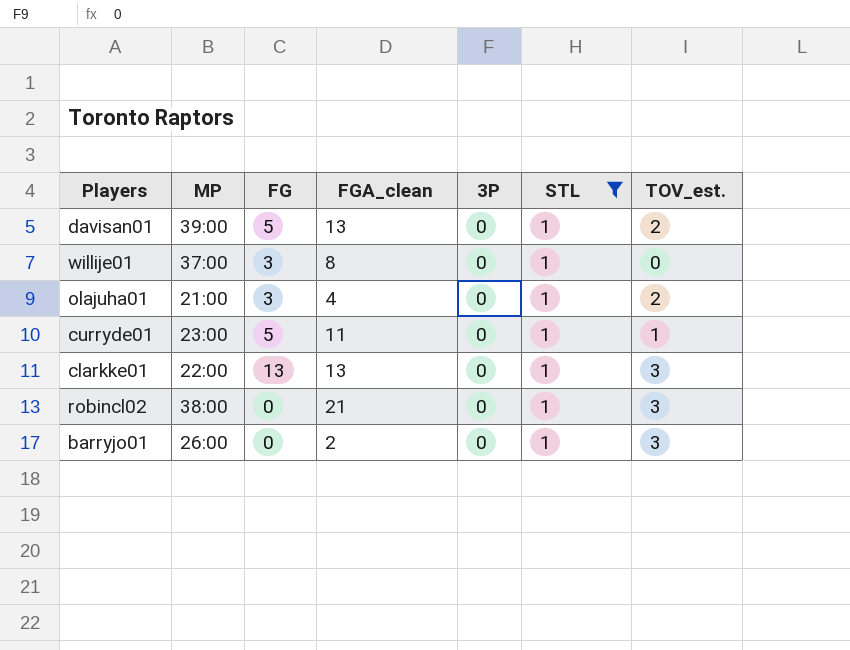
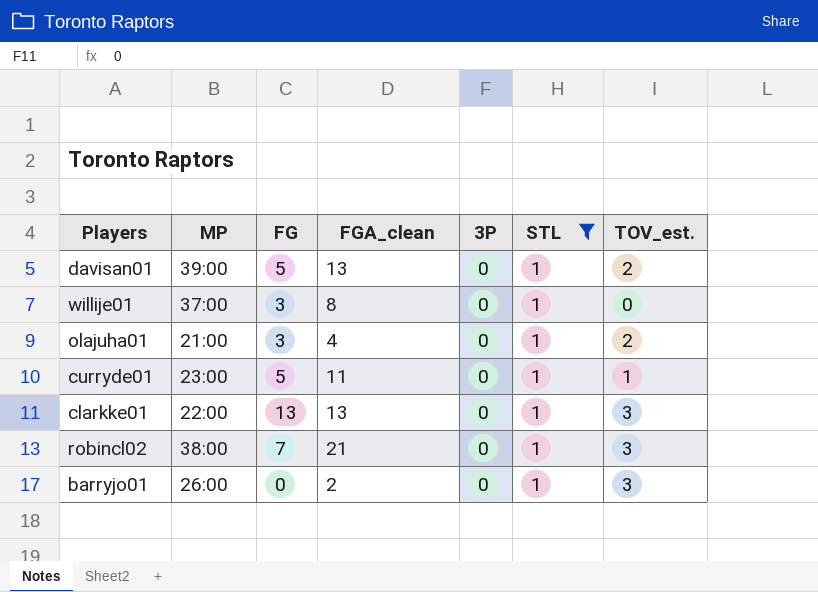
robincl02 | FG: 0 -> 7

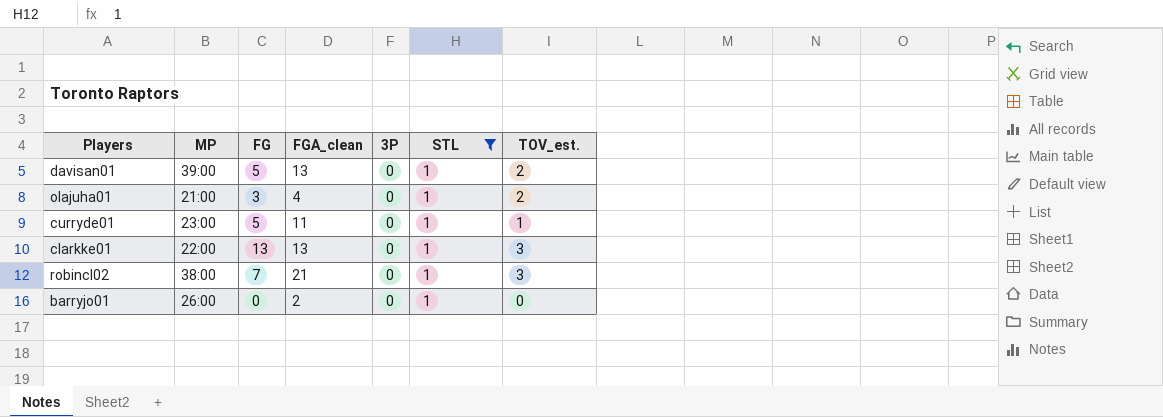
row willije01: 37:00 | 3 | 8 | 0 | 1 | 0 -> none
barryjo01 | TOV_est.: 3 -> 0

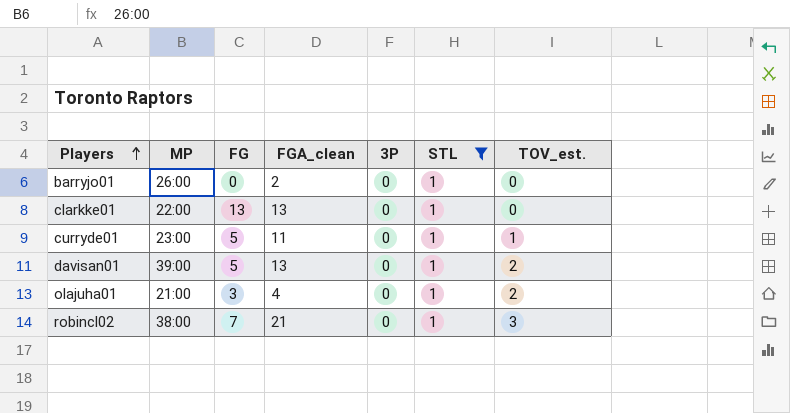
row order: none -> Players ascending
clarkke01 | TOV_est.: 3 -> 0

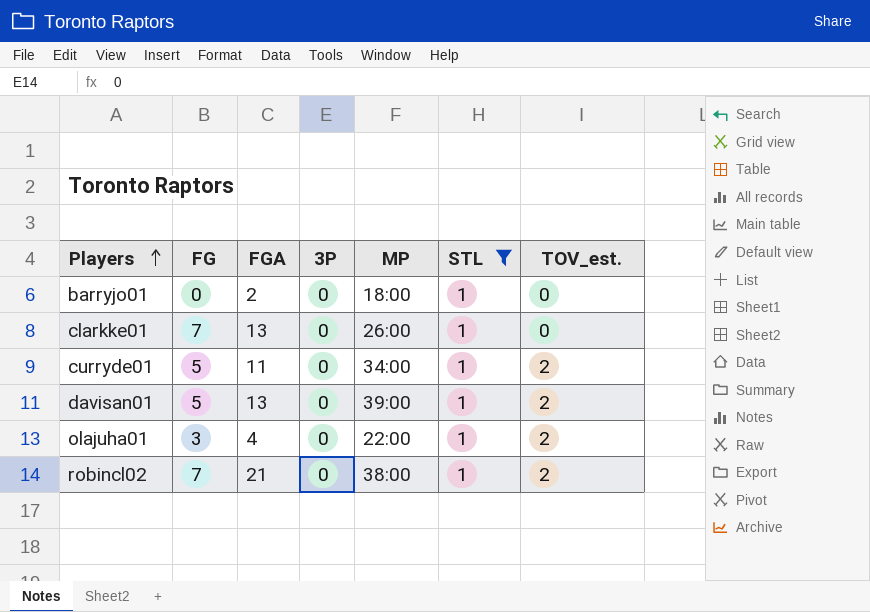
column name: FGA_clean -> FGA
column MP | position: 2 -> 5
barryjo01 | MP: 26:00 -> 18:00
clarkke01 | FG: 13 -> 7
clarkke01 | MP: 22:00 -> 26:00
curryde01 | MP: 23:00 -> 34:00
curryde01 | TOV_est.: 1 -> 2
olajuha01 | MP: 21:00 -> 22:00
robincl02 | TOV_est.: 3 -> 2

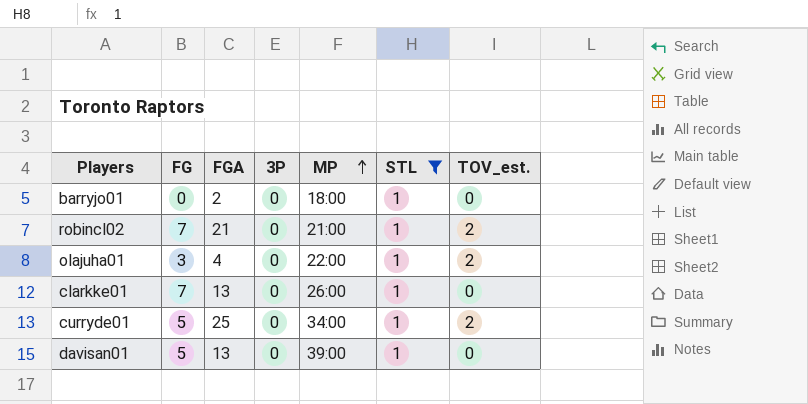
row order: Players ascending -> MP ascending
robincl02 | MP: 38:00 -> 21:00
curryde01 | FGA: 11 -> 25
davisan01 | TOV_est.: 2 -> 0

